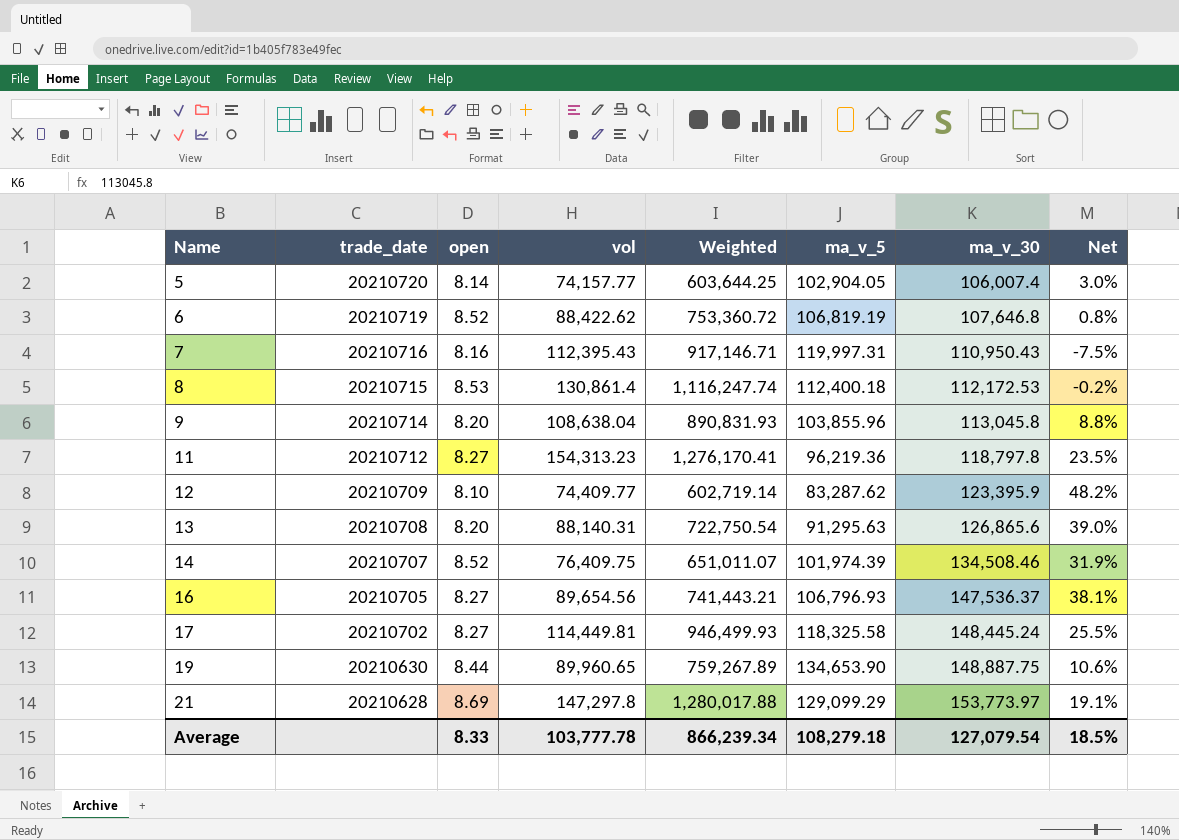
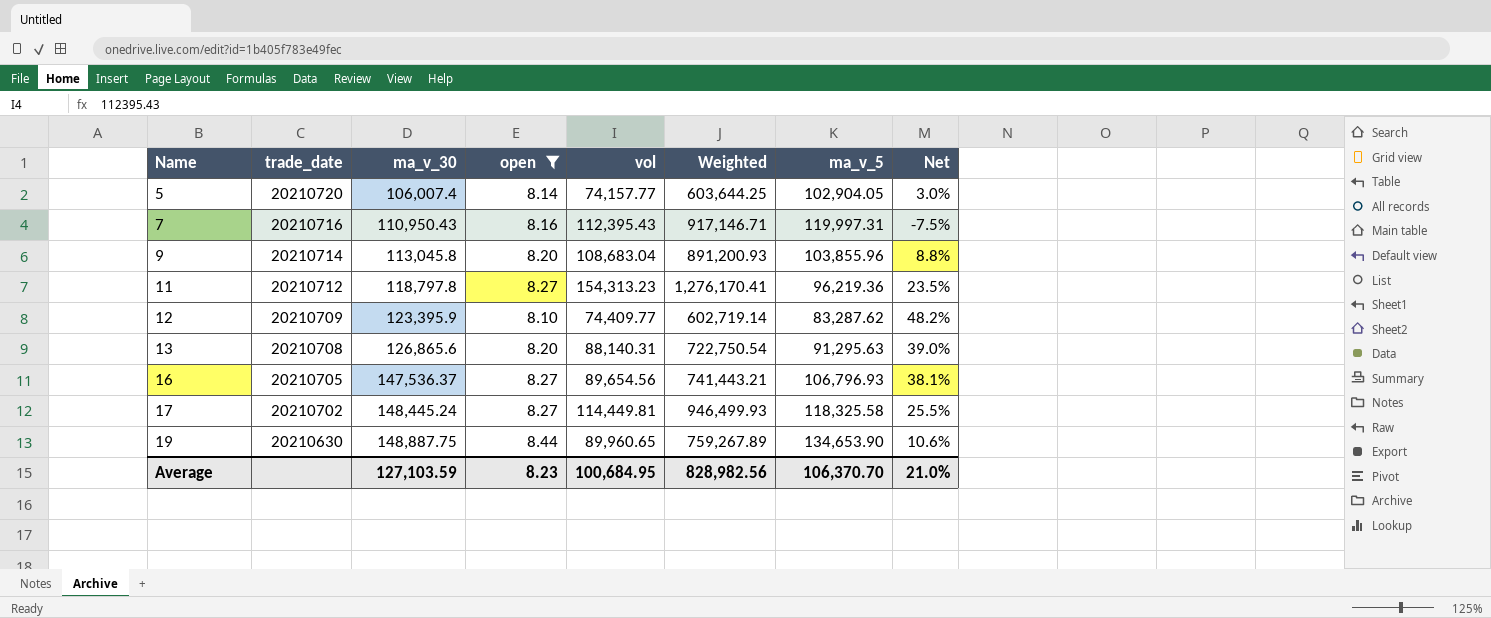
filter: none -> open <= 8.44
column ma_v_30 | position: 7 -> 3
9 | vol: 108,638.04 -> 108,683.04
9 | Weighted: 890,831.93 -> 891,200.93
Average | ma_v_30: 127,079.54 -> 127,103.59
Average | open: 8.33 -> 8.23
Average | vol: 103,777.78 -> 100,684.95
Average | Weighted: 866,239.34 -> 828,982.56
Average | ma_v_5: 108,279.18 -> 106,370.70
Average | Net: 18.5% -> 21.0%

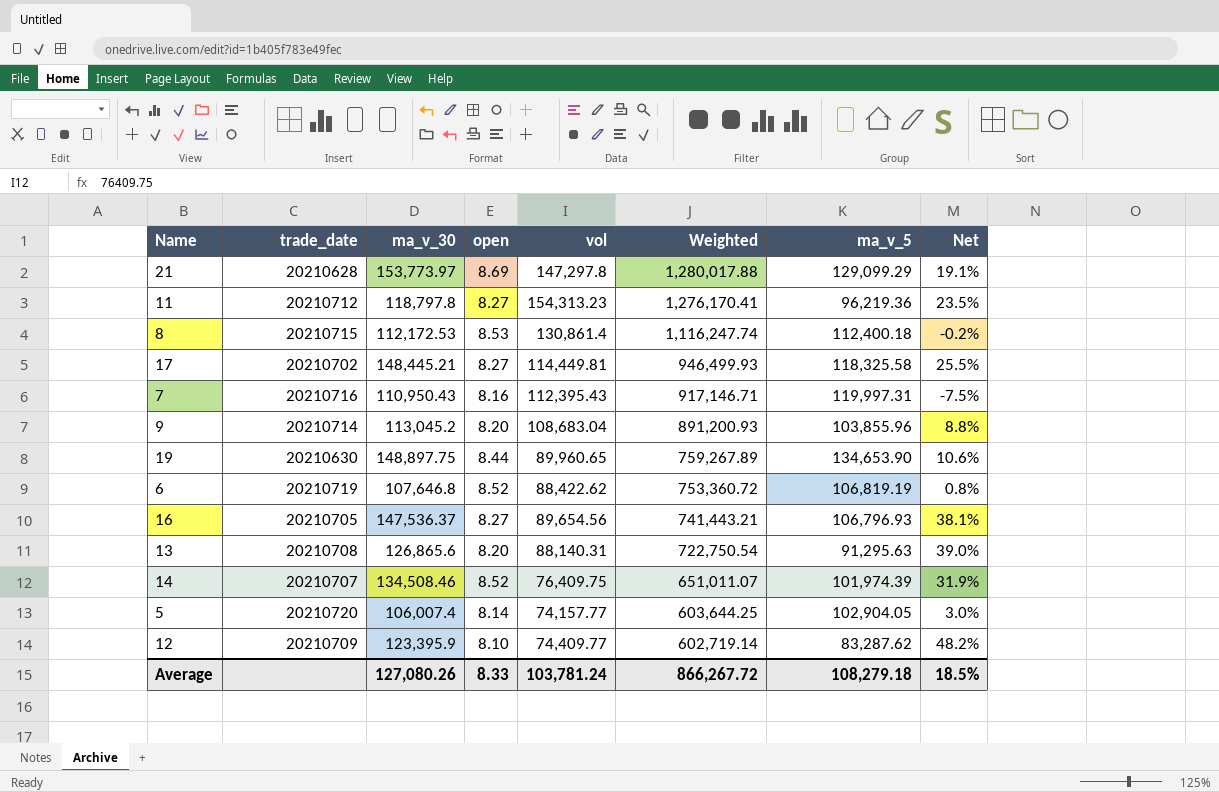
filter: open <= 8.44 -> none
row order: Name ascending -> Weighted descending
17 | ma_v_30: 148,445.24 -> 148,445.21
9 | ma_v_30: 113,045.8 -> 113,045.2
19 | ma_v_30: 148,887.75 -> 148,897.75
Average | ma_v_30: 127,103.59 -> 127,080.26
Average | open: 8.23 -> 8.33
Average | vol: 100,684.95 -> 103,781.24
Average | Weighted: 828,982.56 -> 866,267.72
Average | ma_v_5: 106,370.70 -> 108,279.18
Average | Net: 21.0% -> 18.5%

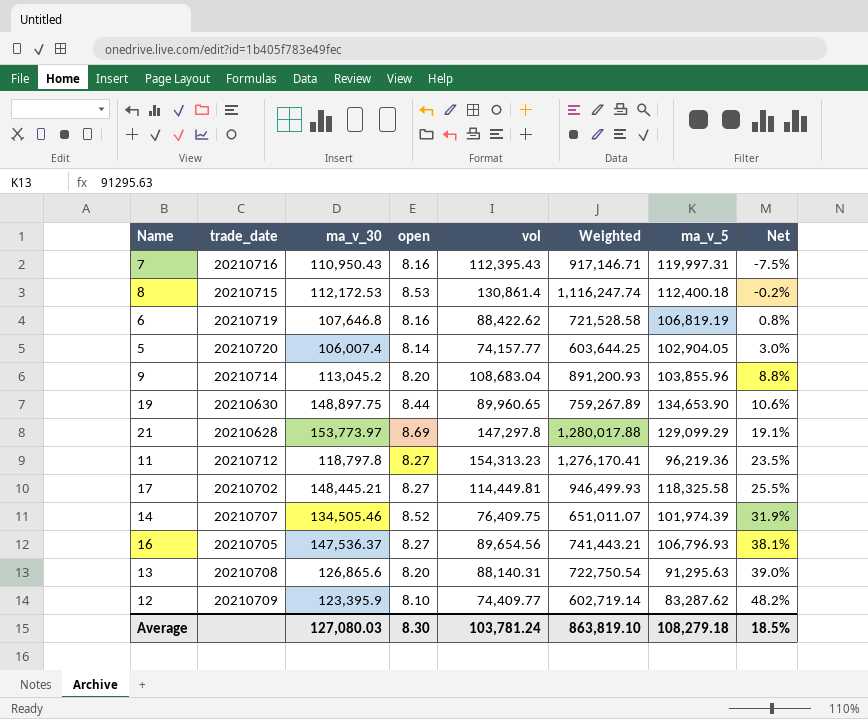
row order: Weighted descending -> Net ascending
6 | open: 8.52 -> 8.16
6 | Weighted: 753,360.72 -> 721,528.58
14 | ma_v_30: 134,508.46 -> 134,505.46
Average | ma_v_30: 127,080.26 -> 127,080.03
Average | open: 8.33 -> 8.30
Average | Weighted: 866,267.72 -> 863,819.10

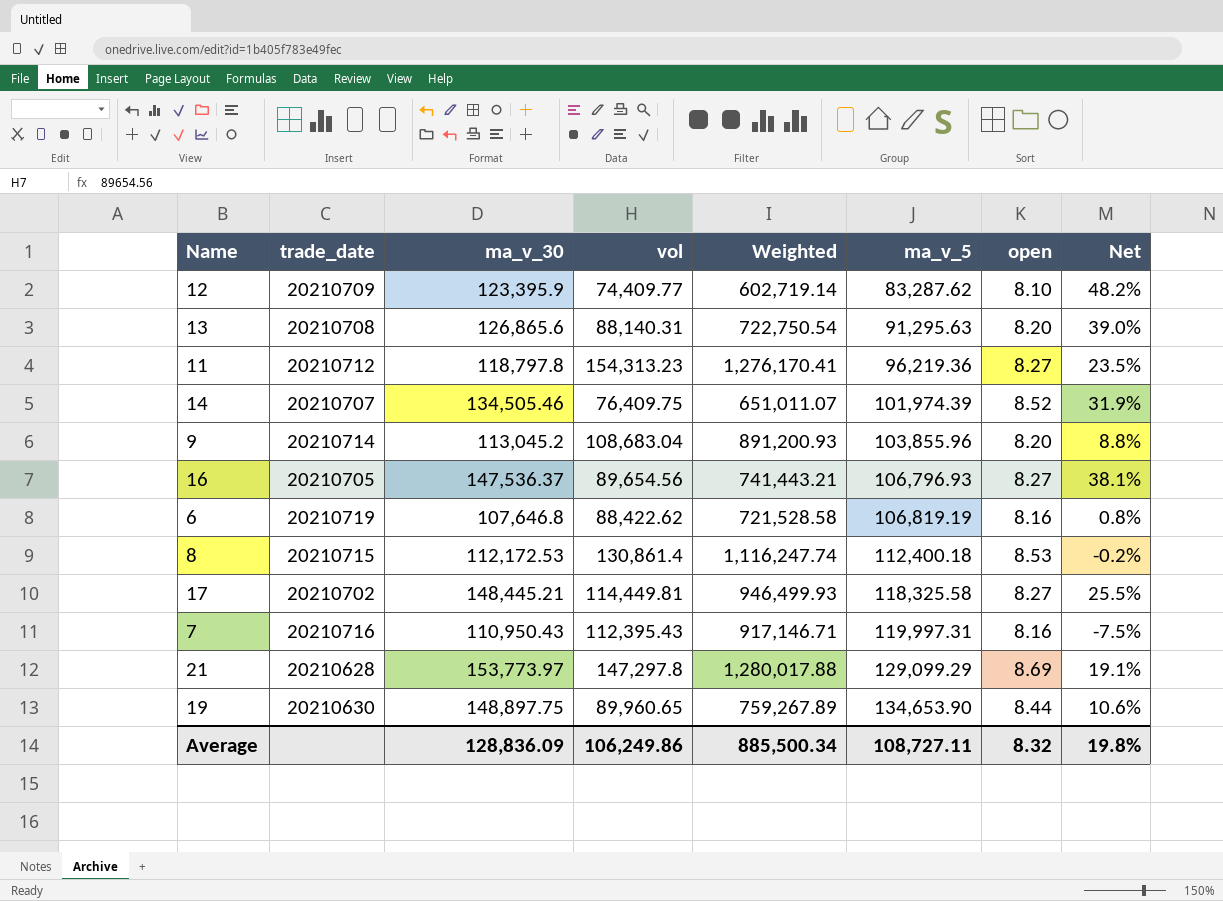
row order: Net ascending -> ma_v_5 ascending
column open | position: 4 -> 7
row 5: 20210720 | 106,007.4 | 8.14 | 74,157.77 | 603,644.25 | 102,904.05 | 3.0% -> none
Average | ma_v_30: 127,080.03 -> 128,836.09
Average | vol: 103,781.24 -> 106,249.86
Average | Weighted: 863,819.10 -> 885,500.34
Average | ma_v_5: 108,279.18 -> 108,727.11
Average | open: 8.30 -> 8.32
Average | Net: 18.5% -> 19.8%

